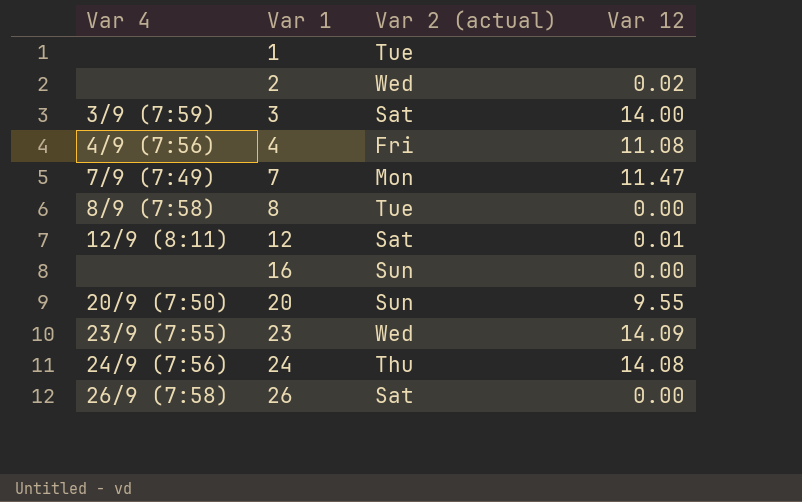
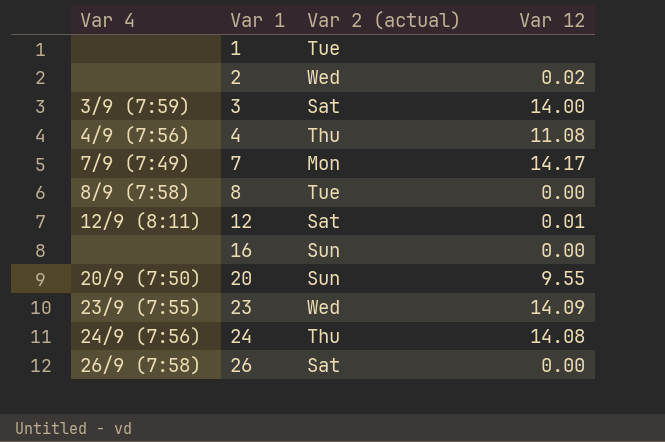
4 | Var 2 (actual): Fri -> Thu
7 | Var 12: 11.47 -> 14.17

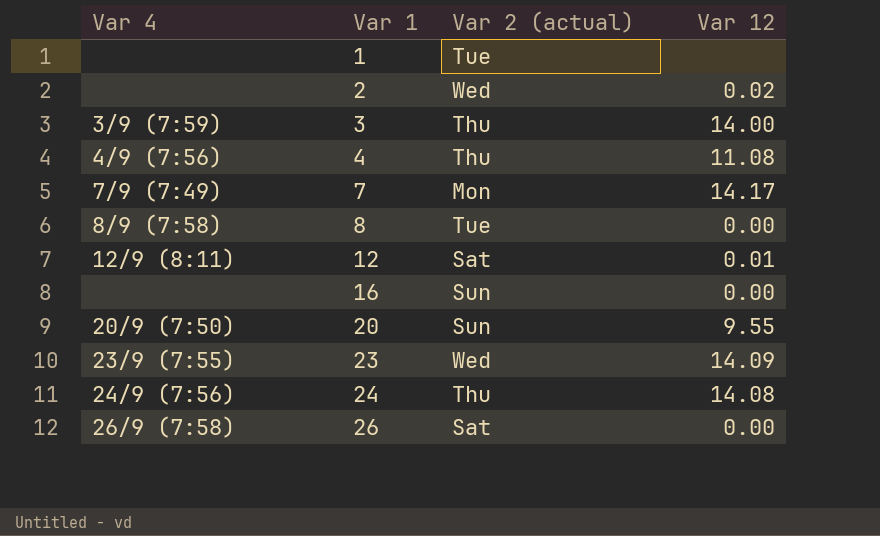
3 | Var 2 (actual): Sat -> Thu

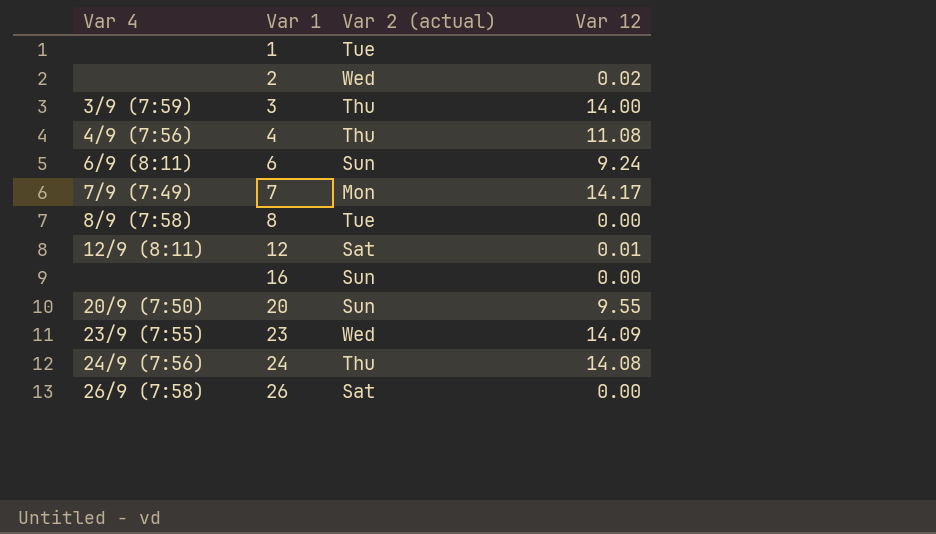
row 6: none -> 6/9 (8:11) | Sun | 9.24

